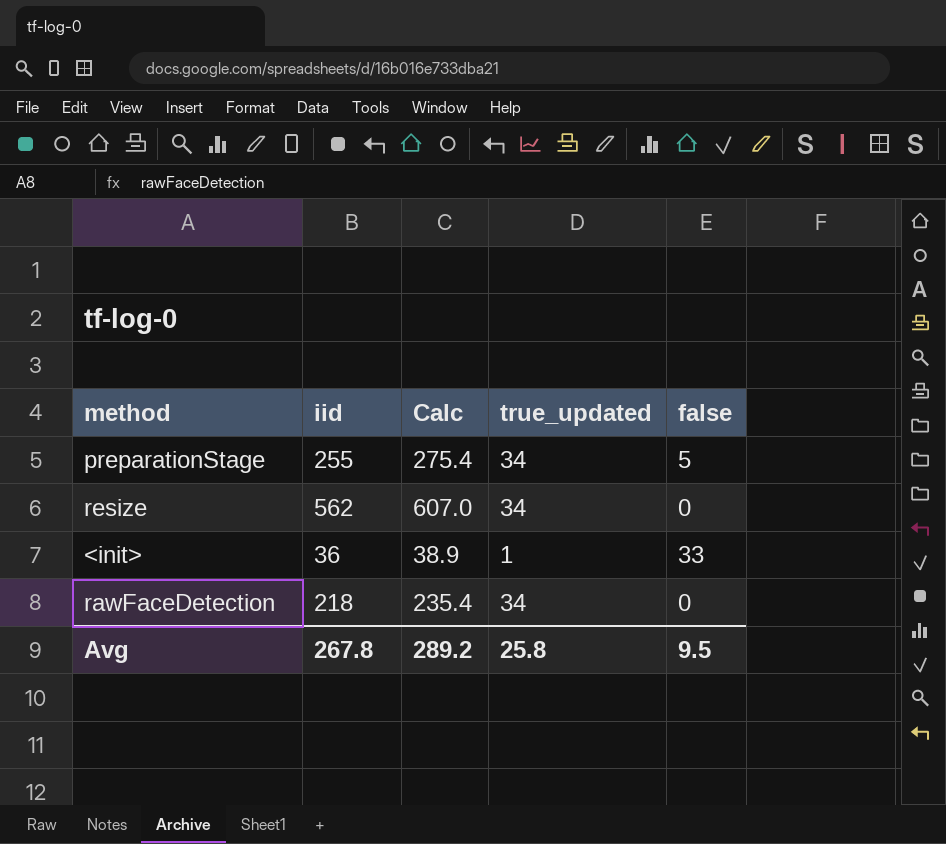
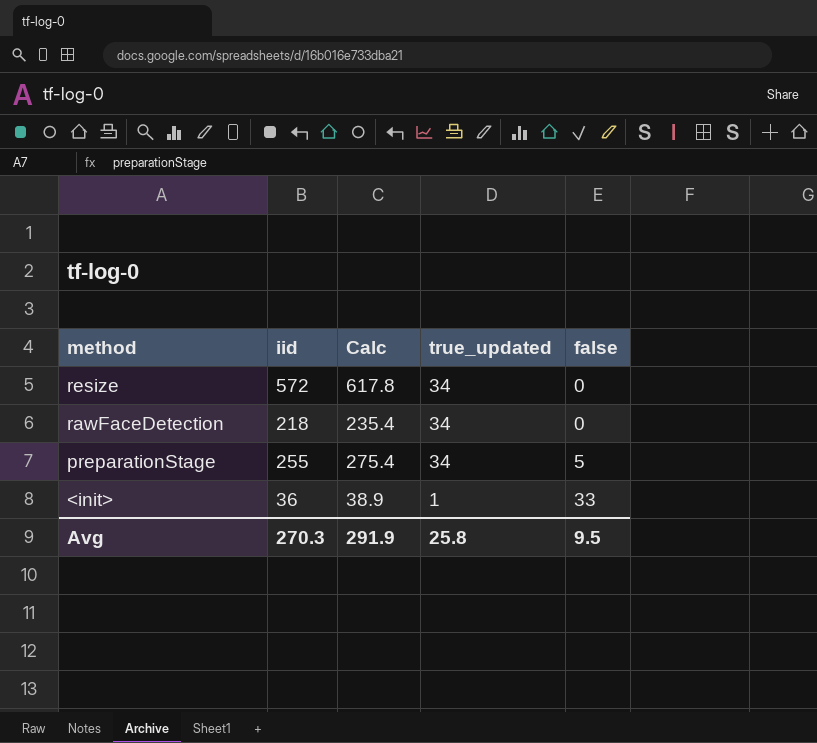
row order: none -> method descending
resize | iid: 562 -> 572
resize | Calc: 607.0 -> 617.8
Avg | iid: 267.8 -> 270.3
Avg | Calc: 289.2 -> 291.9

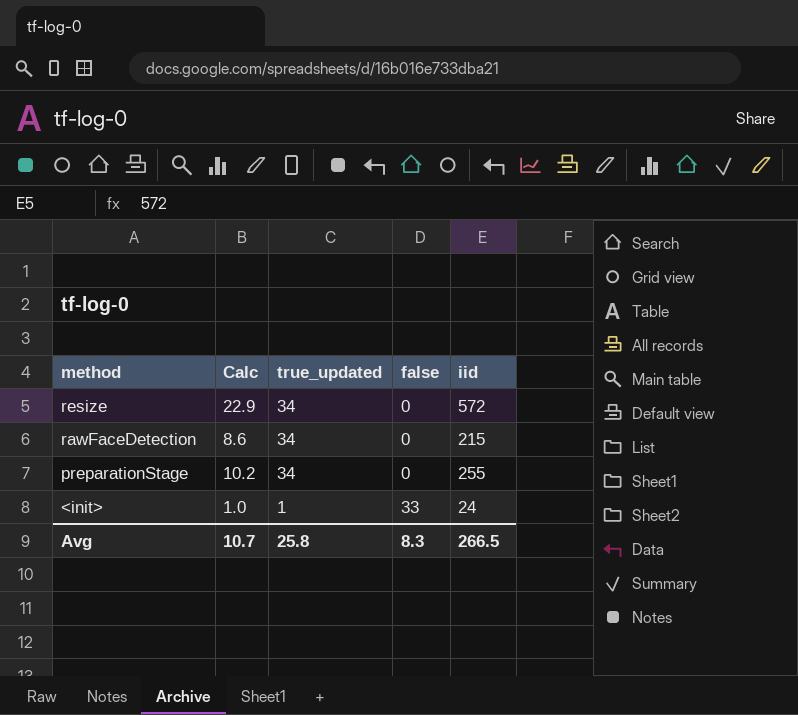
column Calc | formula: [iid] * 1.08 -> [iid] * 0.04
column iid | position: 2 -> 5
rawFaceDetection | iid: 218 -> 215
preparationStage | false: 5 -> 0
<init> | iid: 36 -> 24
Avg | Calc: 291.9 -> 10.7
Avg | false: 9.5 -> 8.3
Avg | iid: 270.3 -> 266.5

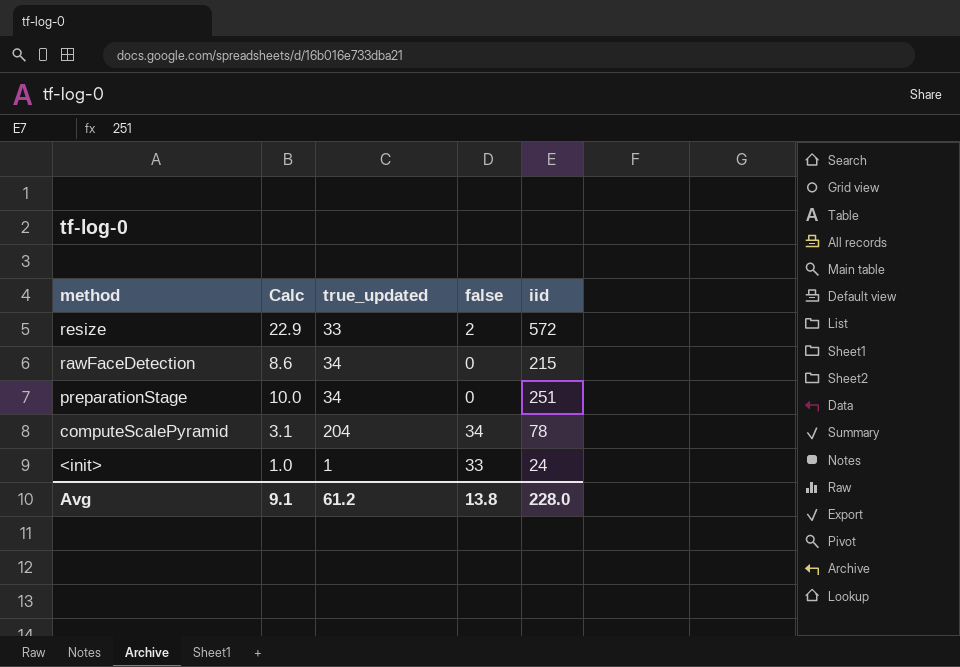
resize | true_updated: 34 -> 33
resize | false: 0 -> 2
preparationStage | Calc: 10.2 -> 10.0
preparationStage | iid: 255 -> 251
row computeScalePyramid: none -> 3.1 | 204 | 34 | 78
Avg | Calc: 10.7 -> 9.1
Avg | true_updated: 25.8 -> 61.2
Avg | false: 8.3 -> 13.8
Avg | iid: 266.5 -> 228.0

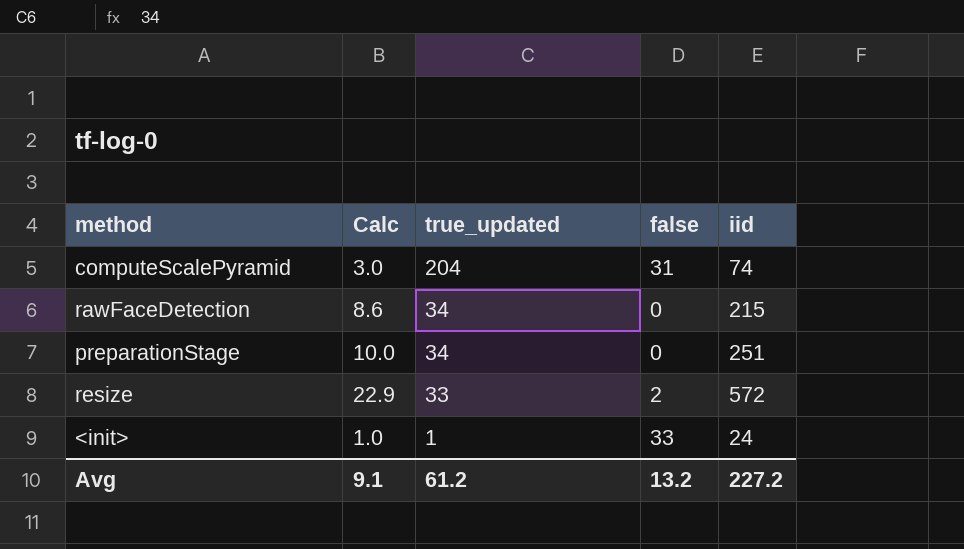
row order: method descending -> true_updated descending
computeScalePyramid | Calc: 3.1 -> 3.0
computeScalePyramid | false: 34 -> 31
computeScalePyramid | iid: 78 -> 74
Avg | false: 13.8 -> 13.2
Avg | iid: 228.0 -> 227.2

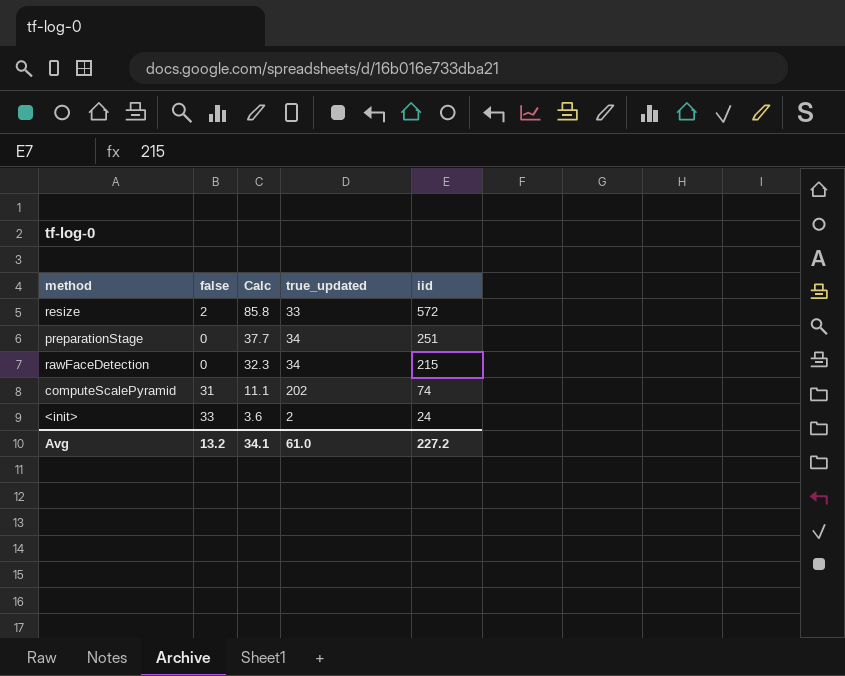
row order: true_updated descending -> Calc descending
column false | position: 4 -> 2
column Calc | formula: [iid] * 0.04 -> [iid] * 0.15
computeScalePyramid | true_updated: 204 -> 202
<init> | true_updated: 1 -> 2
Avg | Calc: 9.1 -> 34.1
Avg | true_updated: 61.2 -> 61.0

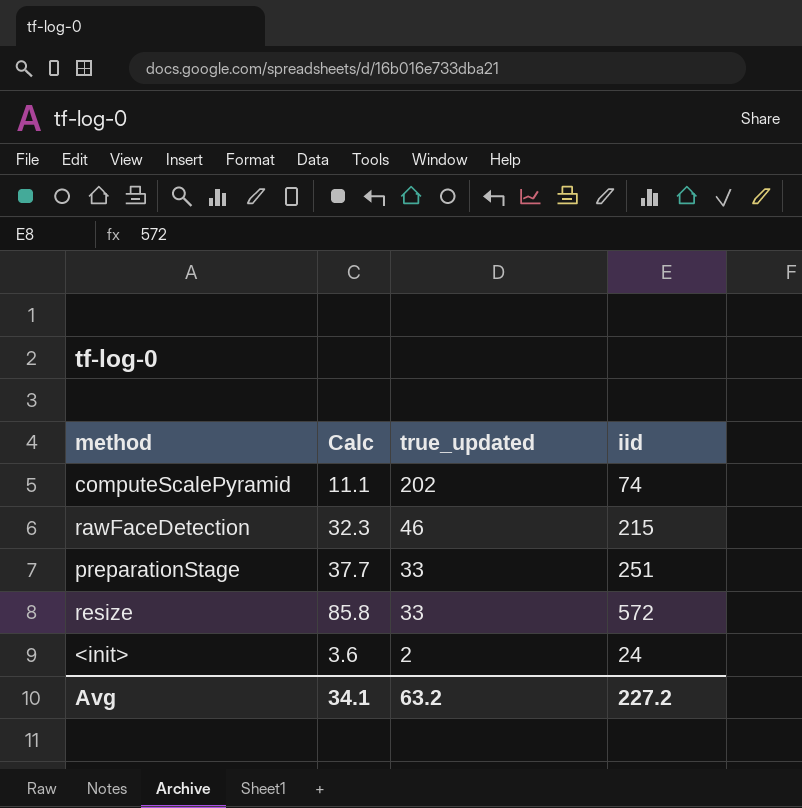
row order: Calc descending -> true_updated descending
column false | position: 2 -> none
rawFaceDetection | true_updated: 34 -> 46
preparationStage | true_updated: 34 -> 33
Avg | true_updated: 61.0 -> 63.2

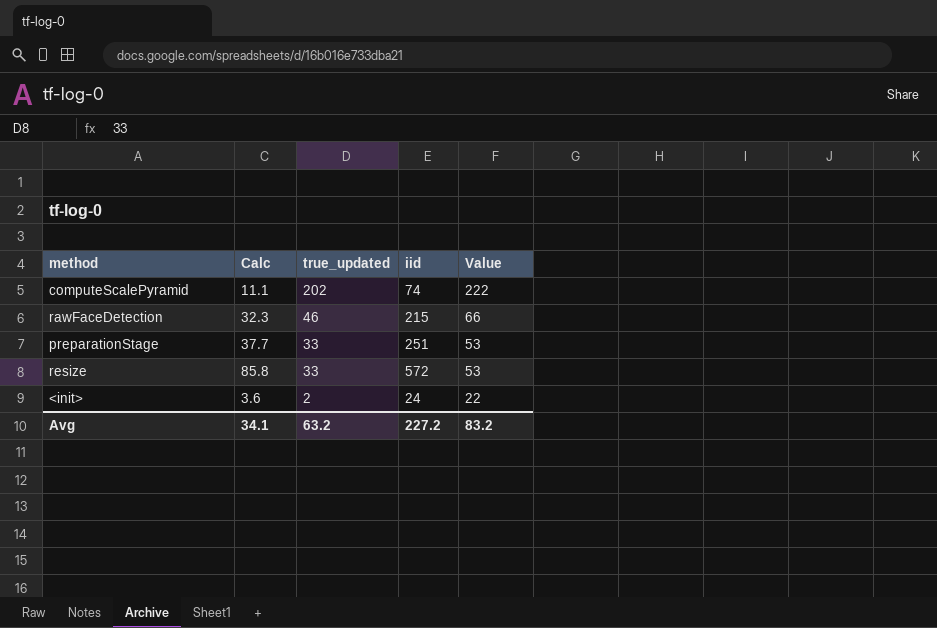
column Value | formula: none -> [true_updated] + 20

